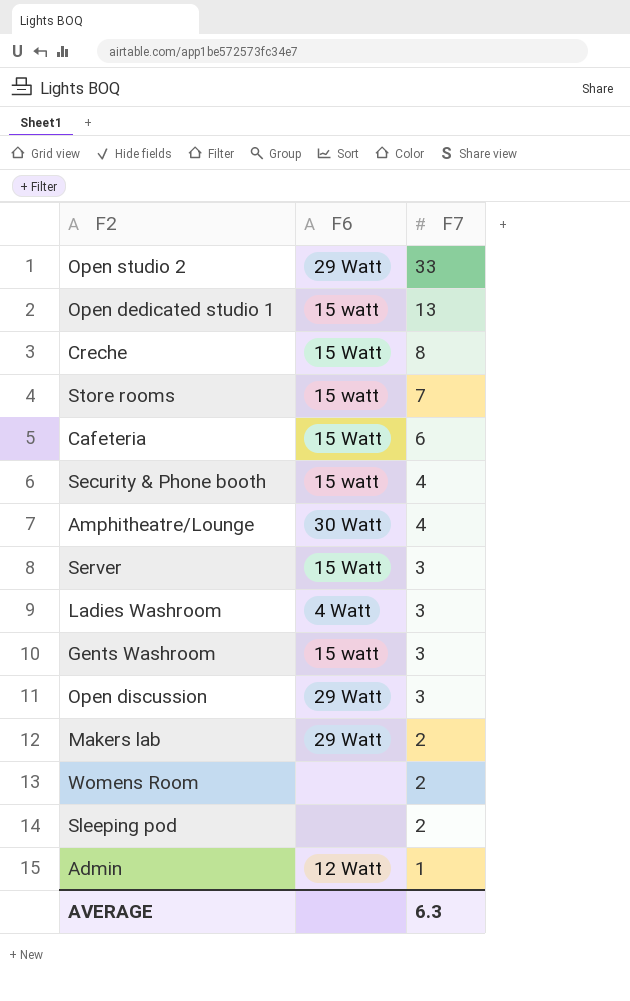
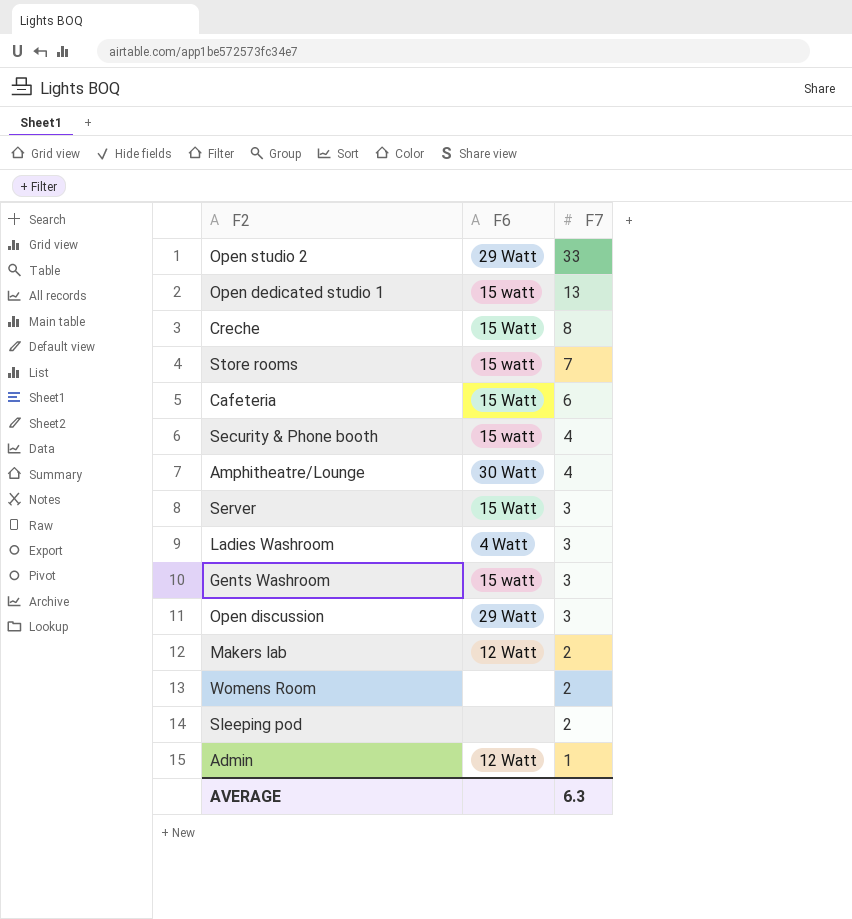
Makers lab | F6: 29 Watt -> 12 Watt

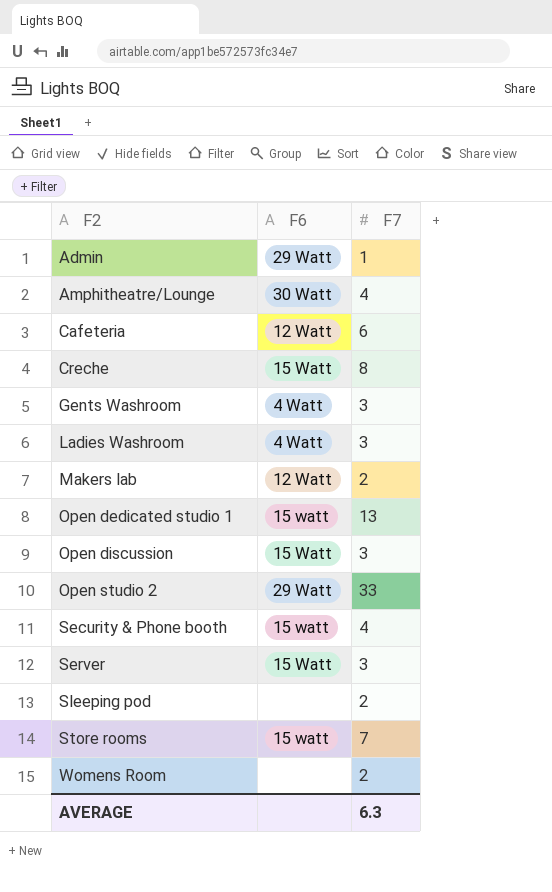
row order: F7 descending -> F2 ascending
Admin | F6: 12 Watt -> 29 Watt
Cafeteria | F6: 15 Watt -> 12 Watt
Gents Washroom | F6: 15 watt -> 4 Watt
Open discussion | F6: 29 Watt -> 15 Watt

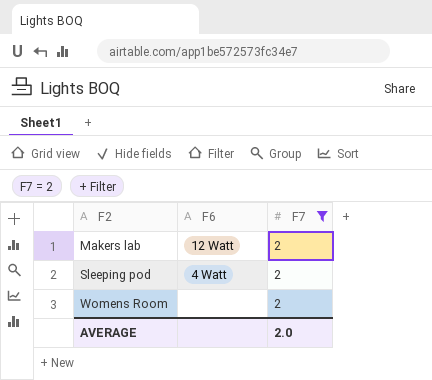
filter: none -> F7 = 2
Sleeping pod | F6: none -> 4 Watt
AVERAGE | F7: 6.3 -> 2.0

